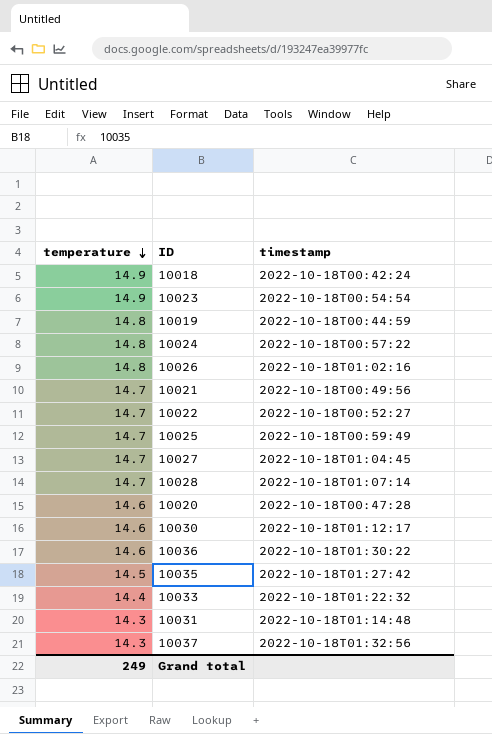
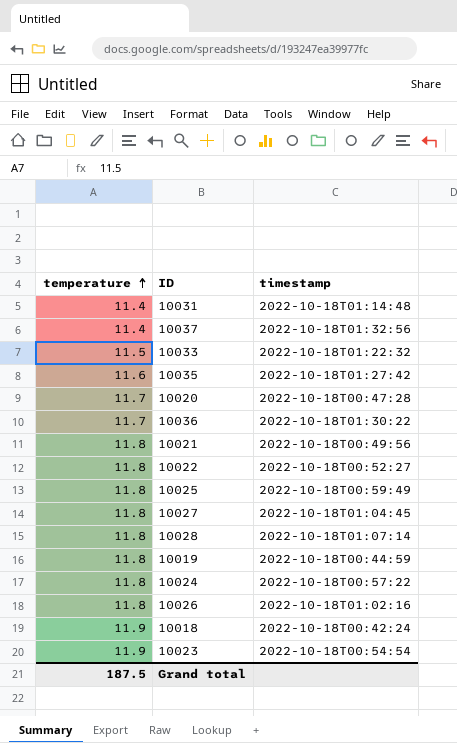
row order: temperature descending -> temperature ascending
row 10030: 14.6 | 2022-10-18T01:12:17 -> none
10031 | temperature: 14.3 -> 11.4
10037 | temperature: 14.3 -> 11.4
10033 | temperature: 14.4 -> 11.5
10035 | temperature: 14.5 -> 11.6
10020 | temperature: 14.6 -> 11.7
10036 | temperature: 14.6 -> 11.7
10021 | temperature: 14.7 -> 11.8
10022 | temperature: 14.7 -> 11.8
10025 | temperature: 14.7 -> 11.8
10027 | temperature: 14.7 -> 11.8
10028 | temperature: 14.7 -> 11.8
10019 | temperature: 14.8 -> 11.8
10024 | temperature: 14.8 -> 11.8
10026 | temperature: 14.8 -> 11.8
10018 | temperature: 14.9 -> 11.9
10023 | temperature: 14.9 -> 11.9
Grand total | temperature: 249 -> 187.5

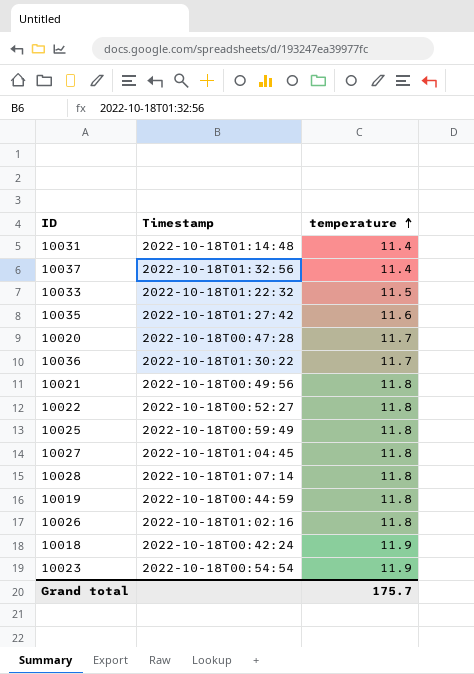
column name: timestamp -> Timestamp
column temperature | position: 1 -> 3
row 10024: 11.8 | 2022-10-18T00:57:22 -> none
Grand total | temperature: 187.5 -> 175.7

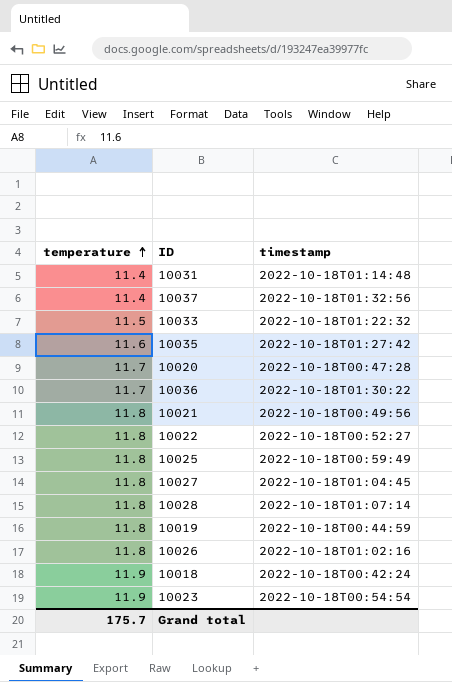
column temperature | position: 3 -> 1
column name: Timestamp -> timestamp

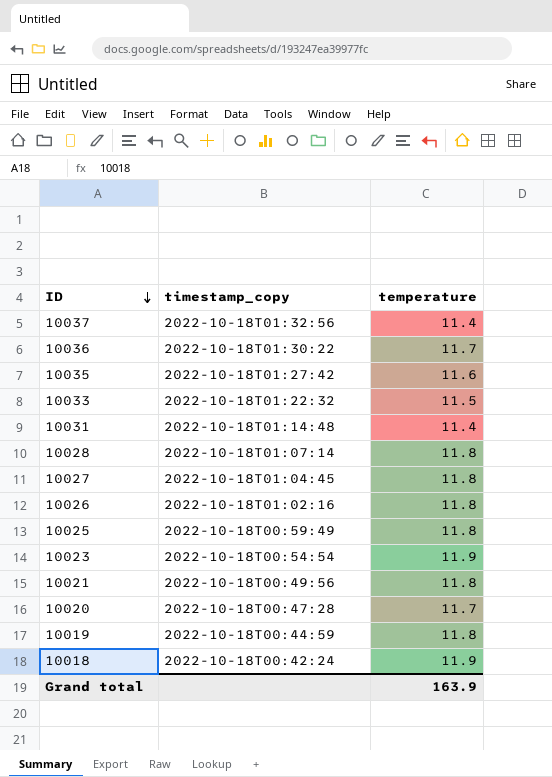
row order: temperature ascending -> ID descending
column name: timestamp -> timestamp_copy
column temperature | position: 1 -> 3
row 10022: 11.8 | 2022-10-18T00:52:27 -> none
Grand total | temperature: 175.7 -> 163.9

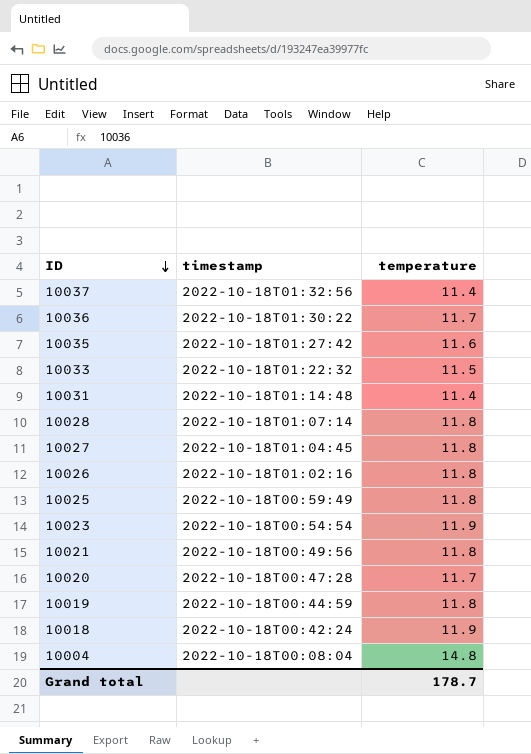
column name: timestamp_copy -> timestamp
row 10004: none -> 2022-10-18T00:08:04 | 14.8
Grand total | temperature: 163.9 -> 178.7

